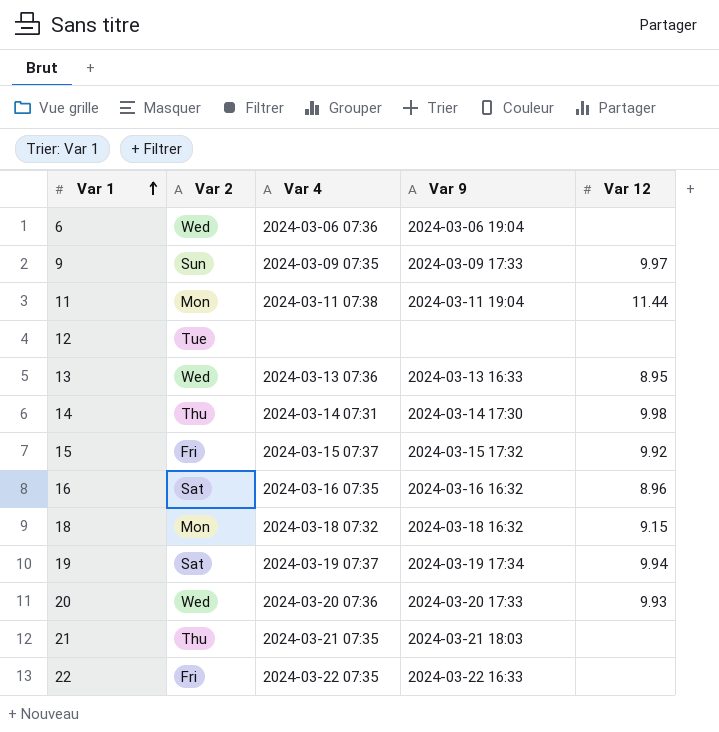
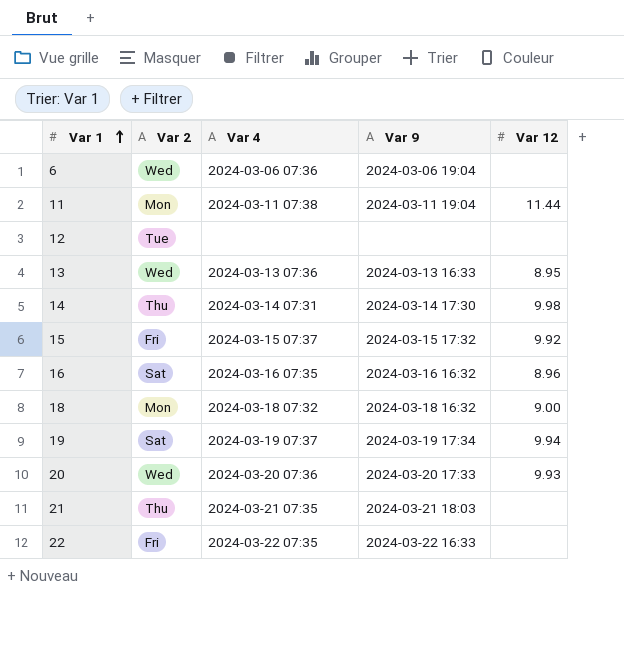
row 9: Sun | 2024-03-09 07:35 | 2024-03-09 17:33 | 9.97 -> none
18 | Var 12: 9.15 -> 9.00

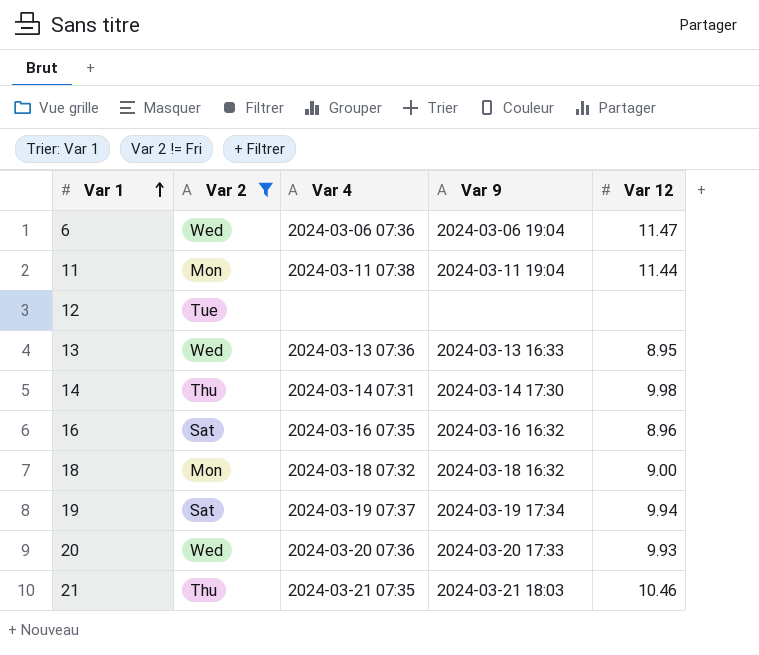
filter: none -> Var 2 != Fri
6 | Var 12: none -> 11.47
21 | Var 12: none -> 10.46

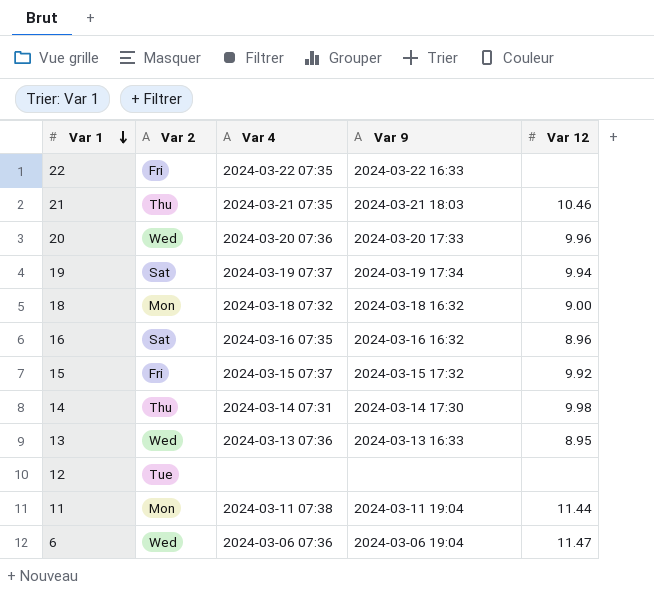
filter: Var 2 != Fri -> none
row order: Var 1 ascending -> Var 1 descending
20 | Var 12: 9.93 -> 9.96

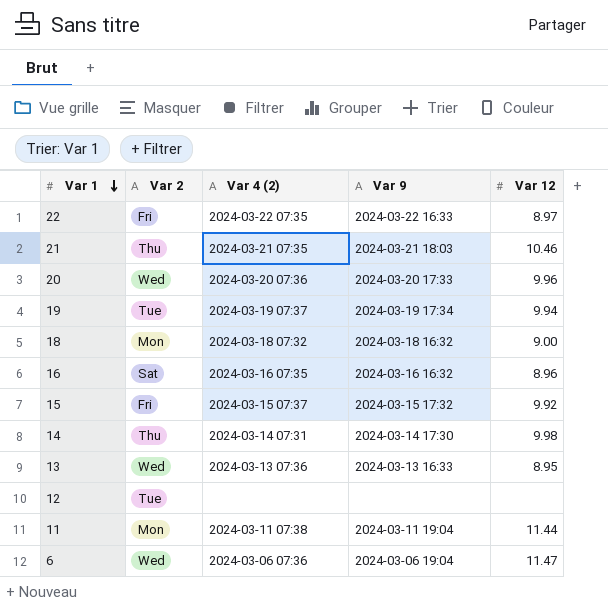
column name: Var 4 -> Var 4 (2)
22 | Var 12: none -> 8.97
19 | Var 2: Sat -> Tue

